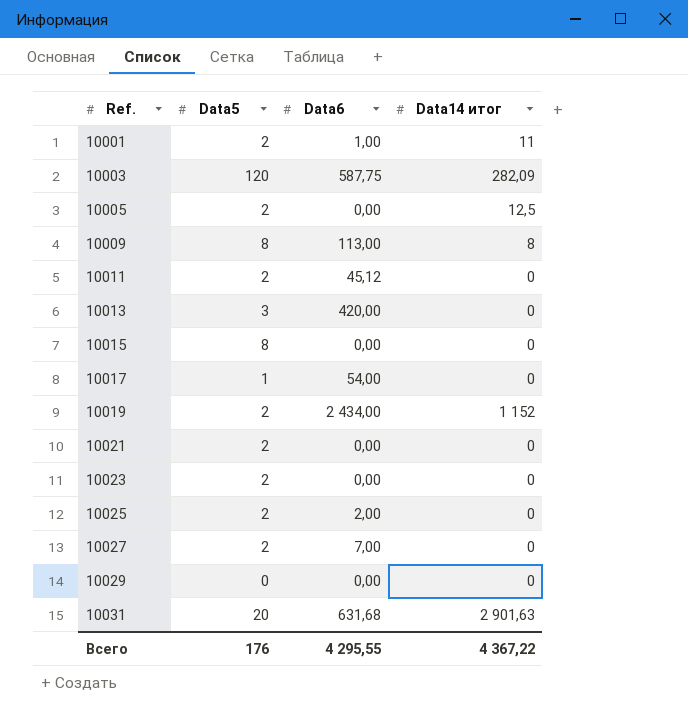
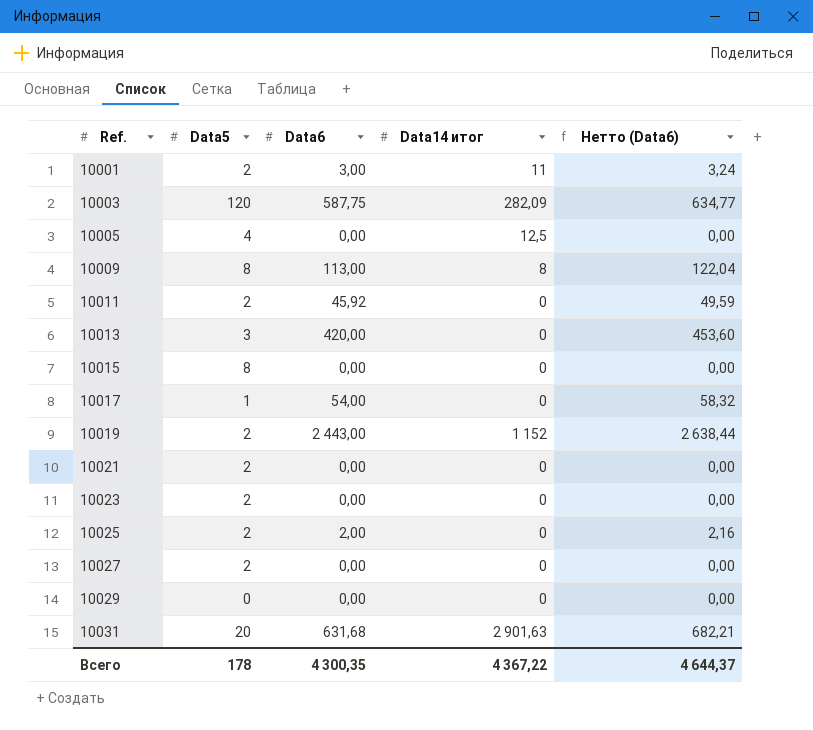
column Нетто (Data6) | formula: none -> [Data6] * 1,08
10001 | Data6: 1,00 -> 3,00
10005 | Data5: 2 -> 4
10011 | Data6: 45,12 -> 45,92
10019 | Data6: 2 434,00 -> 2 443,00
10027 | Data6: 7,00 -> 0,00
Всего | Data5: 176 -> 178
Всего | Data6: 4 295,55 -> 4 300,35

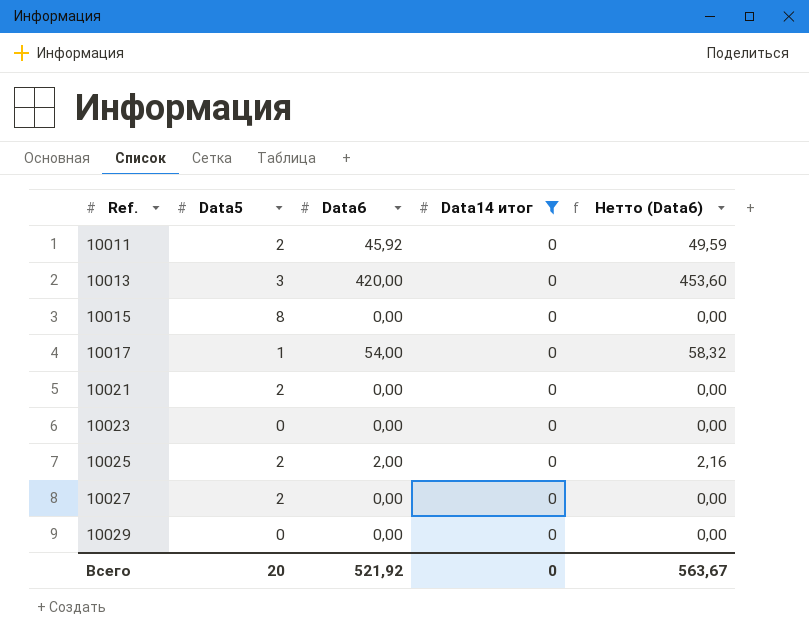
filter: none -> Data14 итог = 0
10023 | Data5: 2 -> 0
Всего | Data5: 178 -> 20
Всего | Data6: 4 300,35 -> 521,92
Всего | Data14 итог: 4 367,22 -> 0
Всего | Нетто (Data6): 4 644,37 -> 563,67

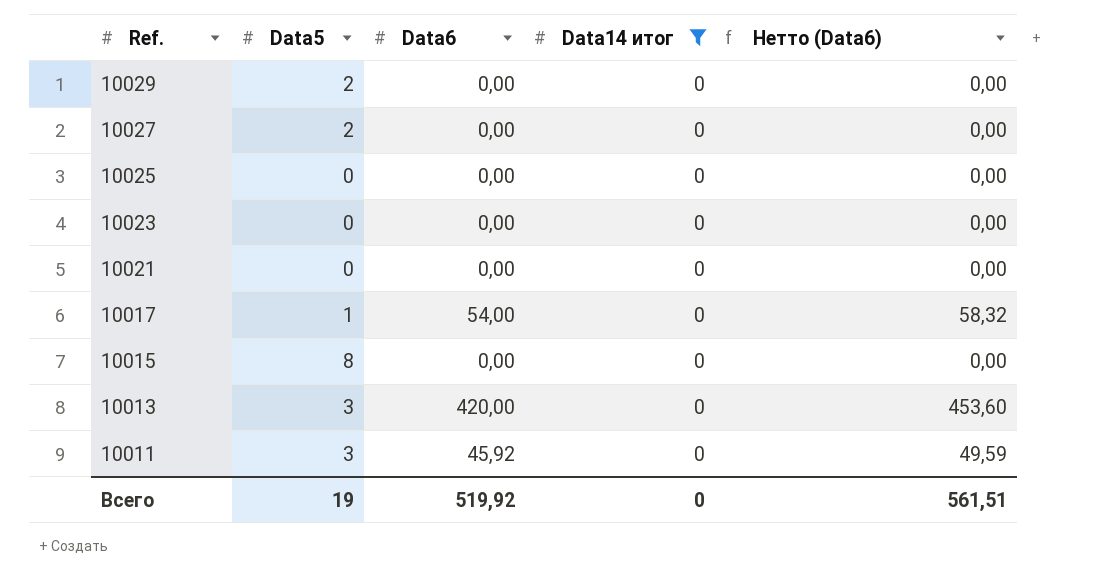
row order: Ref. ascending -> Ref. descending
10029 | Data5: 0 -> 2
10025 | Data5: 2 -> 0
10025 | Data6: 2,00 -> 0,00
10025 | Нетто (Data6): 2,16 -> 0,00
10021 | Data5: 2 -> 0
10011 | Data5: 2 -> 3
Всего | Data5: 20 -> 19
Всего | Data6: 521,92 -> 519,92
Всего | Нетто (Data6): 563,67 -> 561,51

